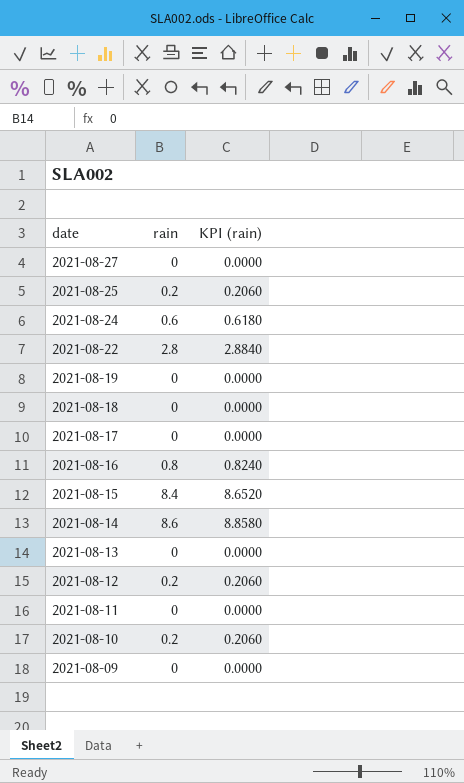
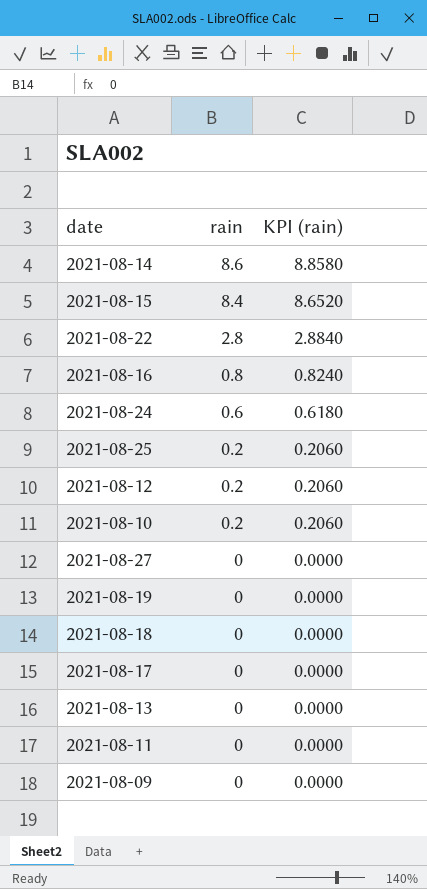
row order: date descending -> rain descending

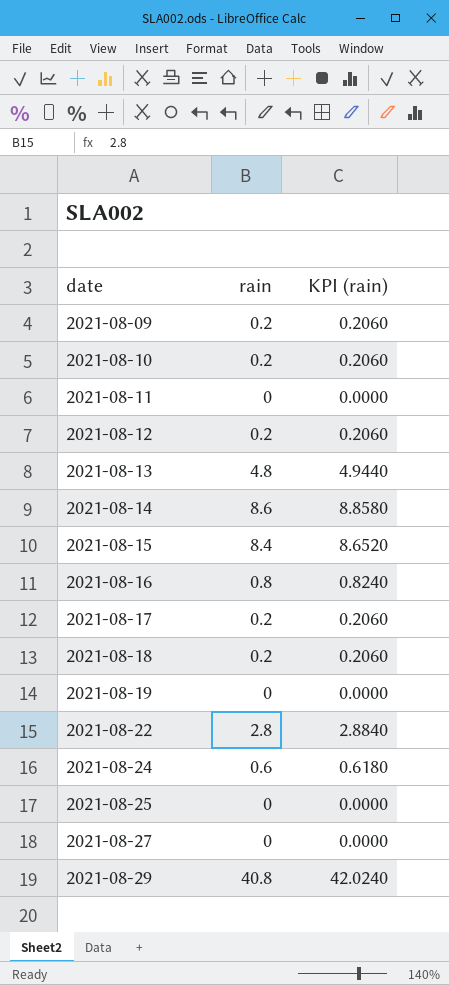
row order: rain descending -> date ascending
2021-08-09 | rain: 0 -> 0.2
2021-08-09 | KPI (rain): 0.0000 -> 0.2060
2021-08-13 | rain: 0 -> 4.8
2021-08-13 | KPI (rain): 0.0000 -> 4.9440
2021-08-17 | rain: 0 -> 0.2
2021-08-17 | KPI (rain): 0.0000 -> 0.2060
2021-08-18 | rain: 0 -> 0.2
2021-08-18 | KPI (rain): 0.0000 -> 0.2060
2021-08-25 | rain: 0.2 -> 0
2021-08-25 | KPI (rain): 0.2060 -> 0.0000
row 2021-08-29: none -> 40.8 | 42.0240

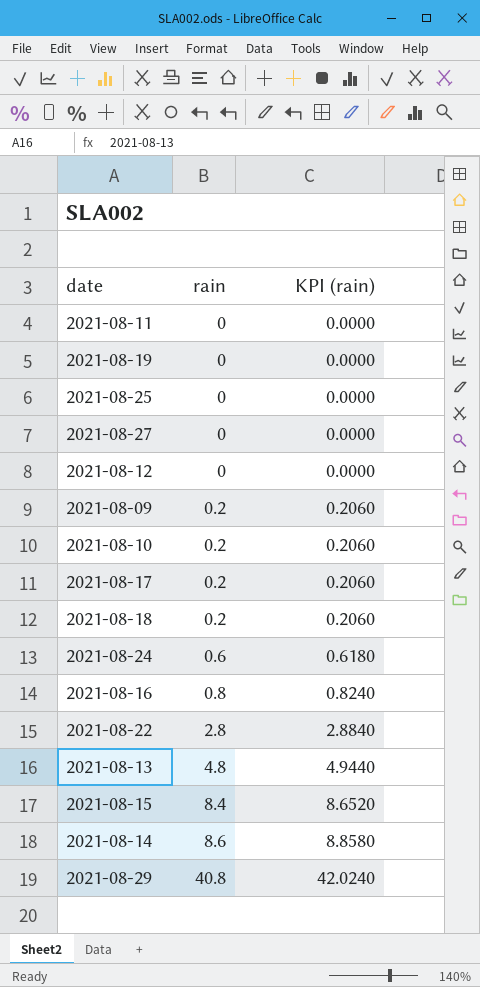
row order: date ascending -> rain ascending
2021-08-12 | rain: 0.2 -> 0
2021-08-12 | KPI (rain): 0.2060 -> 0.0000

